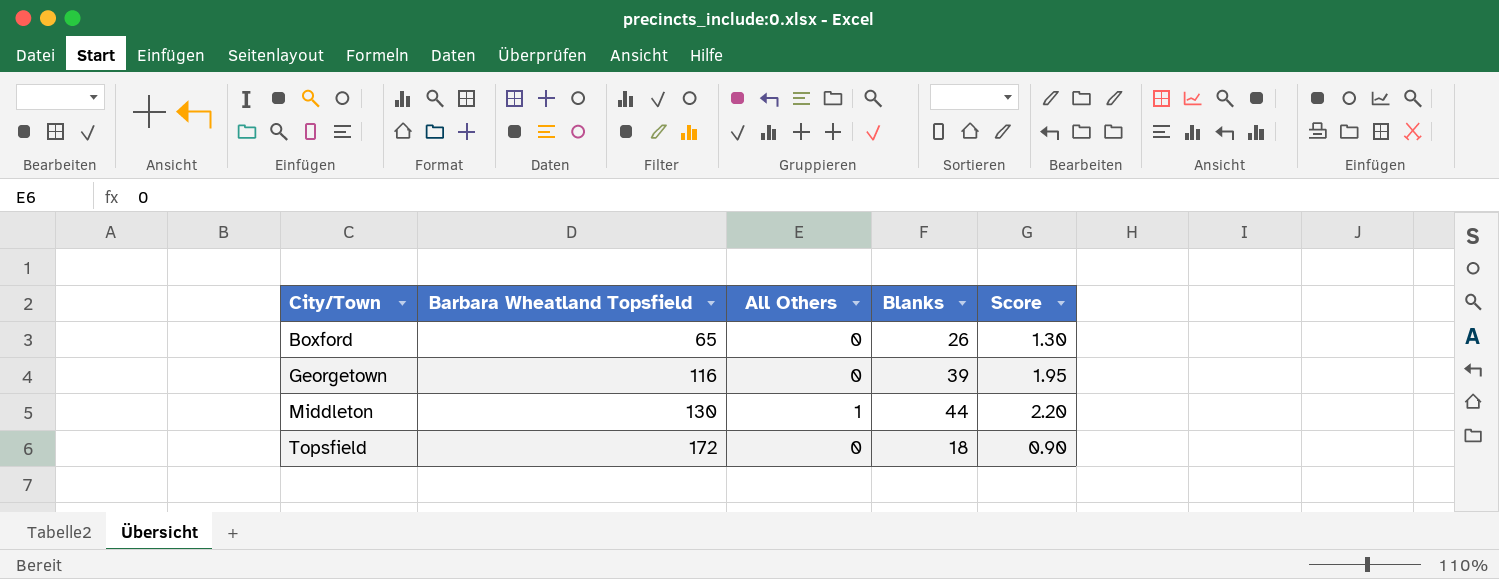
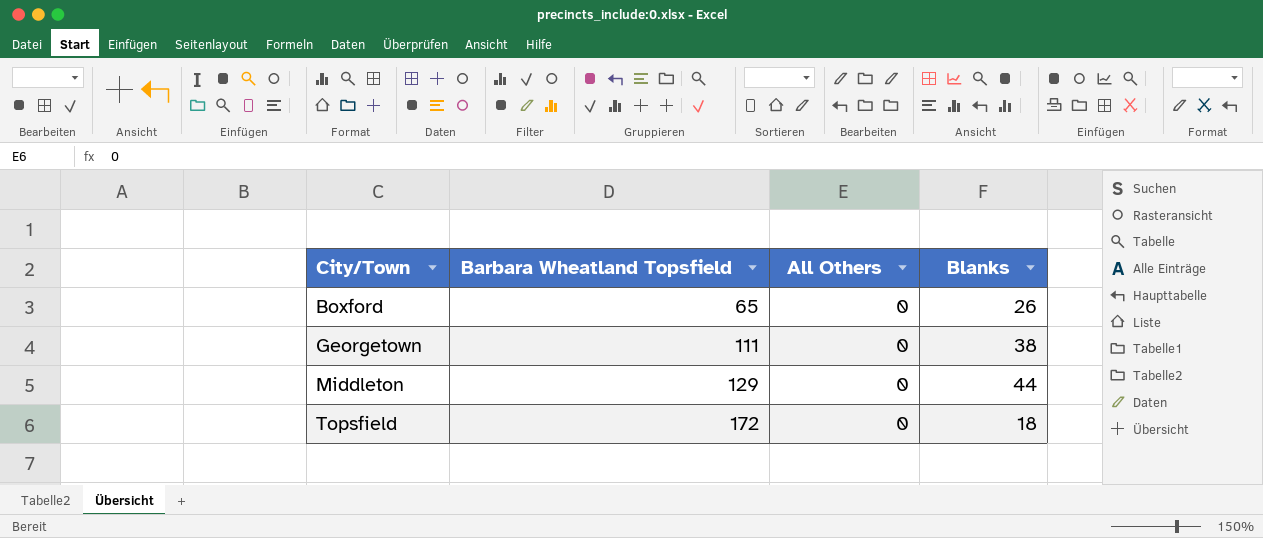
column Score | formula: [Blanks] * 0.05 -> none
Georgetown | Barbara Wheatland Topsfield: 116 -> 111
Georgetown | Blanks: 39 -> 38
Middleton | Barbara Wheatland Topsfield: 130 -> 129
Middleton | All Others: 1 -> 0

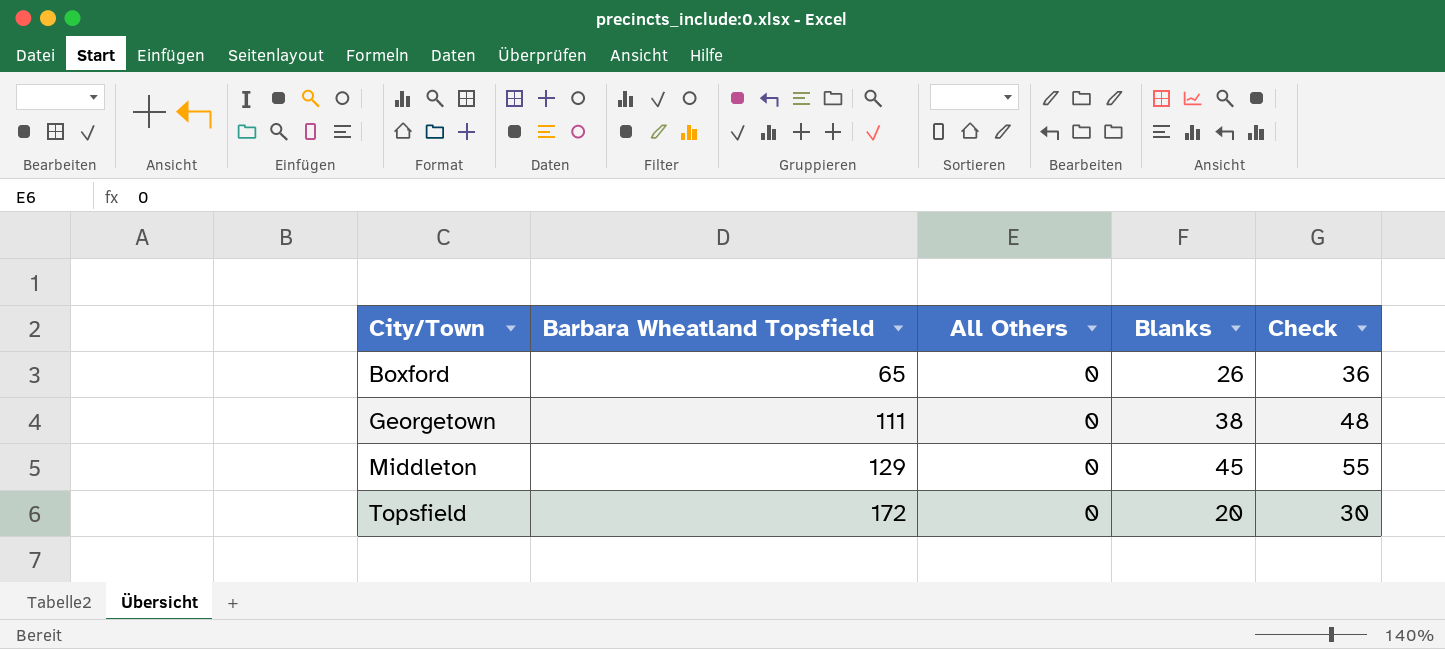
column Check | formula: none -> [Blanks] + 10
Middleton | Blanks: 44 -> 45
Topsfield | Blanks: 18 -> 20

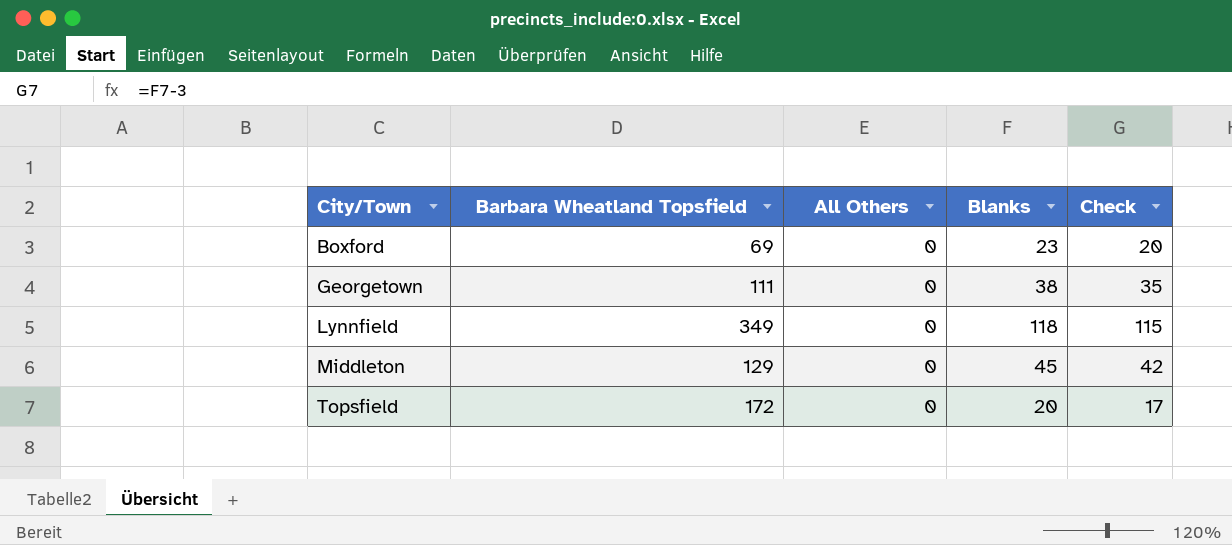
column Check | formula: [Blanks] + 10 -> [Blanks] - 3
Boxford | Barbara Wheatland Topsfield: 65 -> 69
Boxford | Blanks: 26 -> 23
row Lynnfield: none -> 349 | 0 | 118 | 115

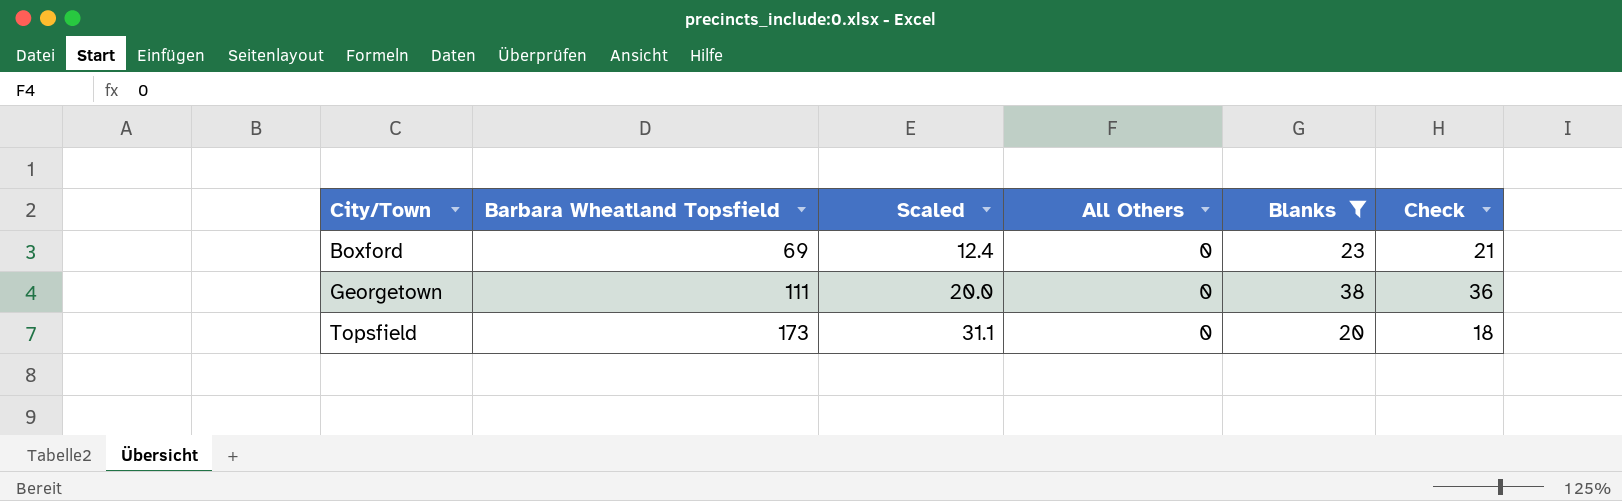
filter: none -> Blanks <= 38
column Scaled | formula: none -> [Barbara Wheatland Topsfield] * 0.18
column Check | formula: [Blanks] - 3 -> [Blanks] - 2
Topsfield | Barbara Wheatland Topsfield: 172 -> 173

